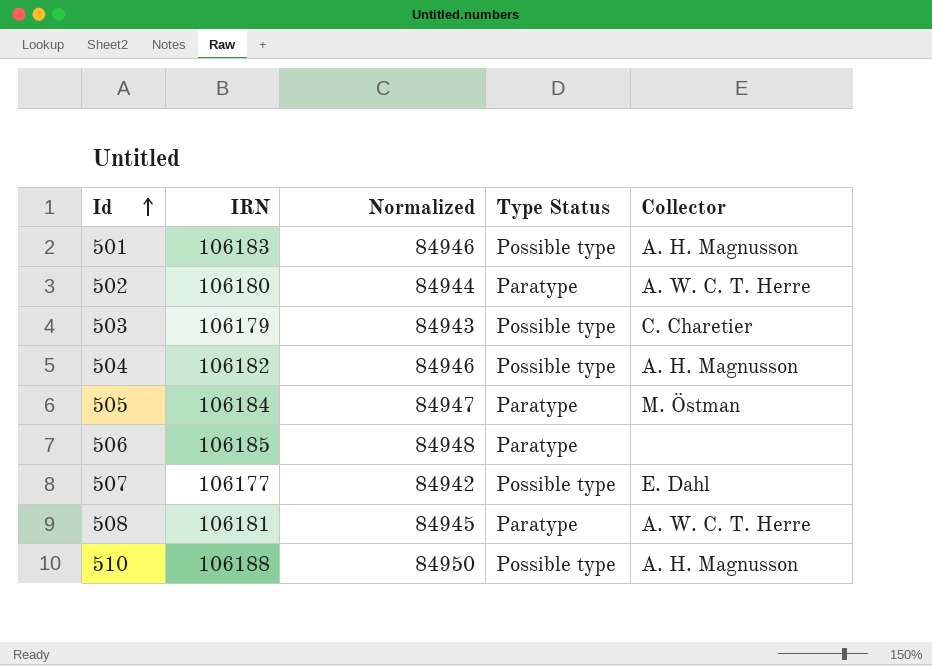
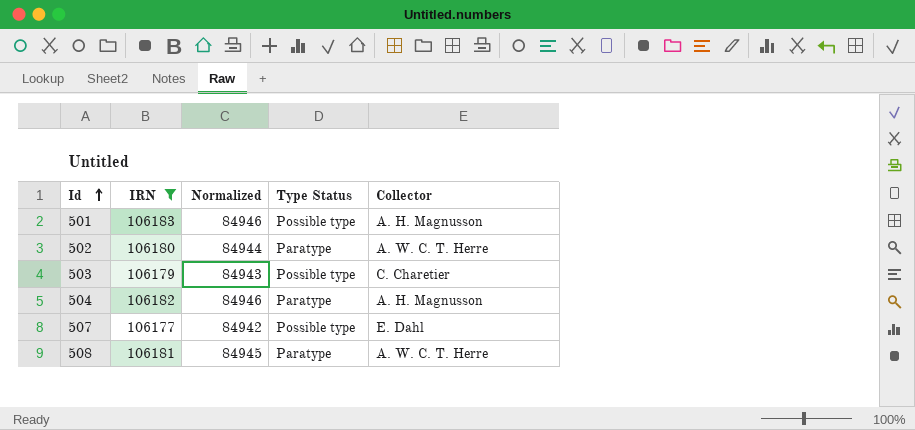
filter: none -> IRN <= 106183
504 | Type Status: Possible type -> Paratype

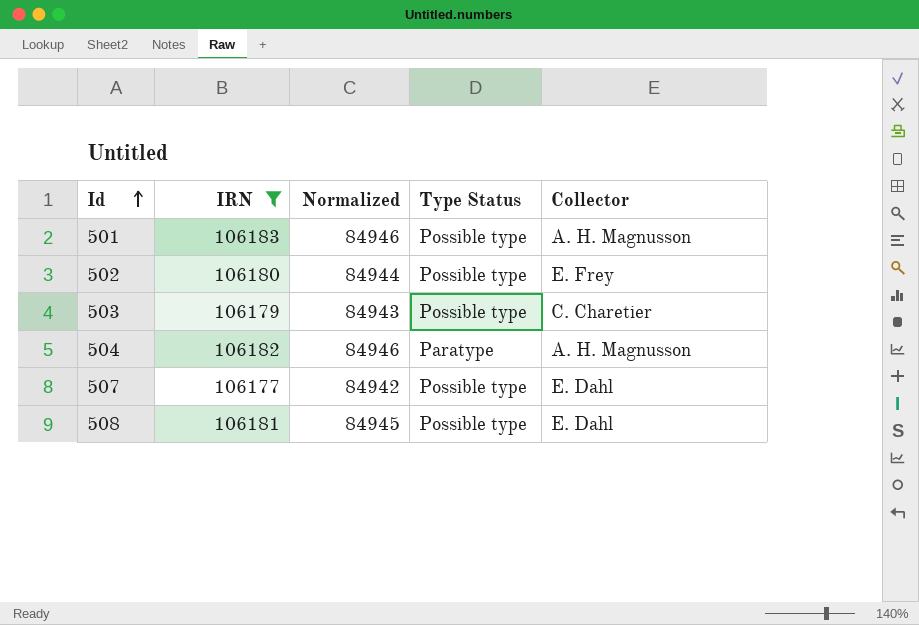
502 | Type Status: Paratype -> Possible type
502 | Collector: A. W. C. T. Herre -> E. Frey
508 | Type Status: Paratype -> Possible type
508 | Collector: A. W. C. T. Herre -> E. Dahl

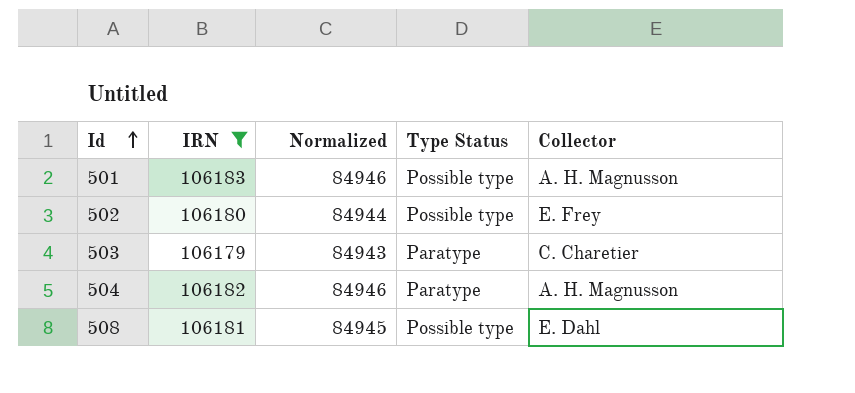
row 507: 106177 | 84942 | Possible type | E. Dahl -> none
503 | Type Status: Possible type -> Paratype

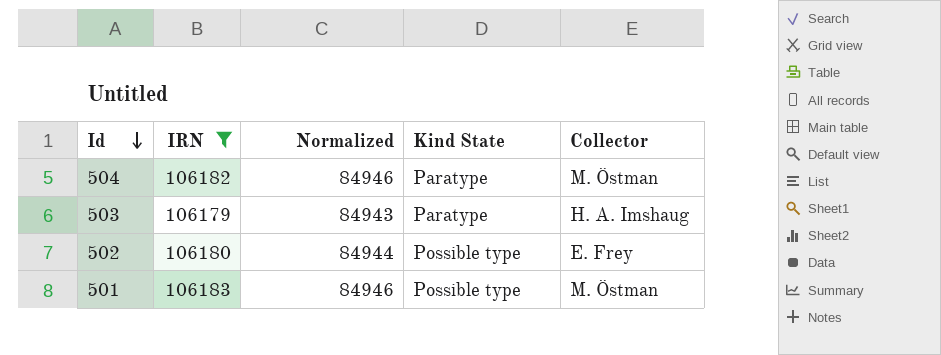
row order: Id ascending -> Id descending
column name: Type Status -> Kind State
row 508: 106181 | 84945 | Possible type | E. Dahl -> none
504 | Collector: A. H. Magnusson -> M. Östman
503 | Collector: C. Charetier -> H. A. Imshaug
501 | Collector: A. H. Magnusson -> M. Östman

